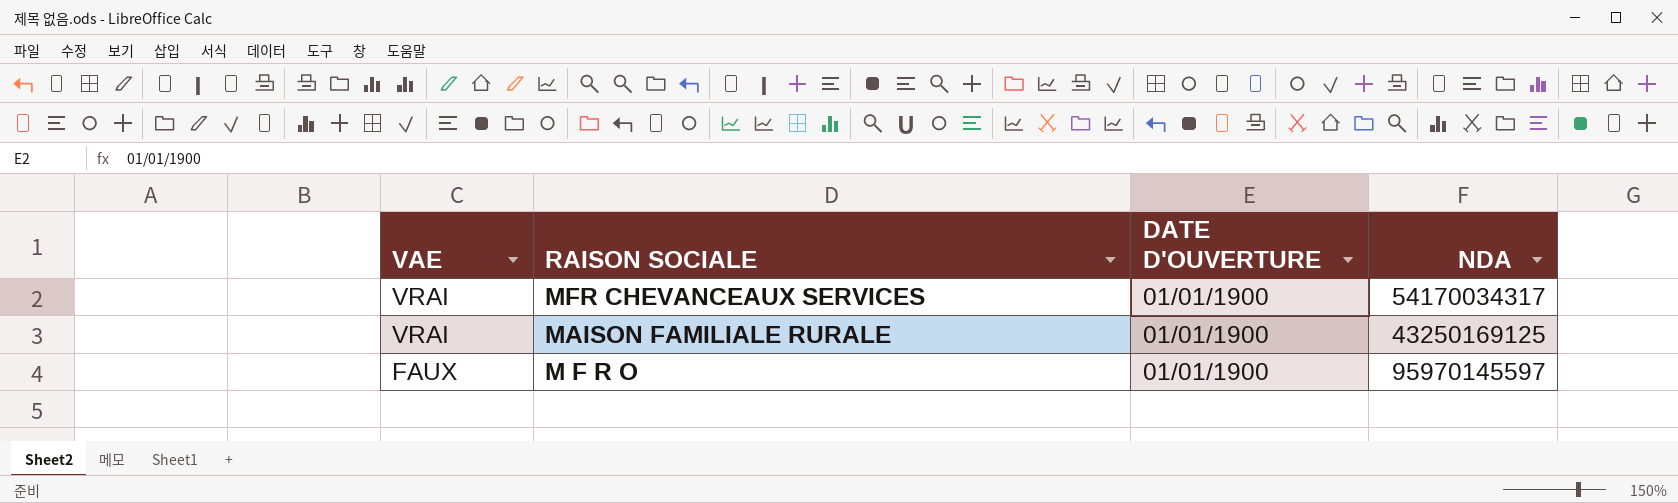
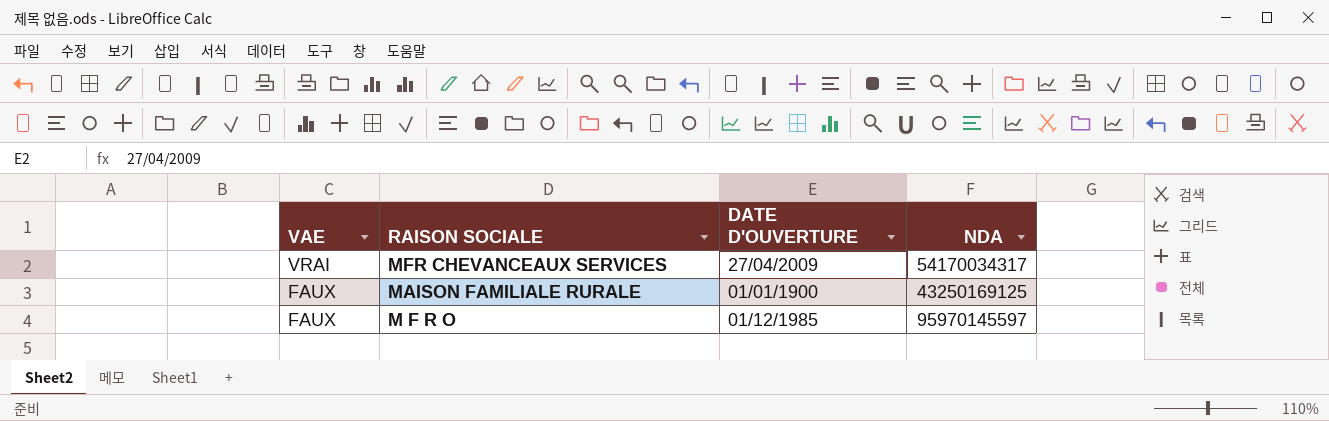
MFR CHEVANCEAUX SERVICES | DATE D'OUVERTURE: 01/01/1900 -> 27/04/2009
MAISON FAMILIALE RURALE | VAE: VRAI -> FAUX
M F R O | DATE D'OUVERTURE: 01/01/1900 -> 01/12/1985

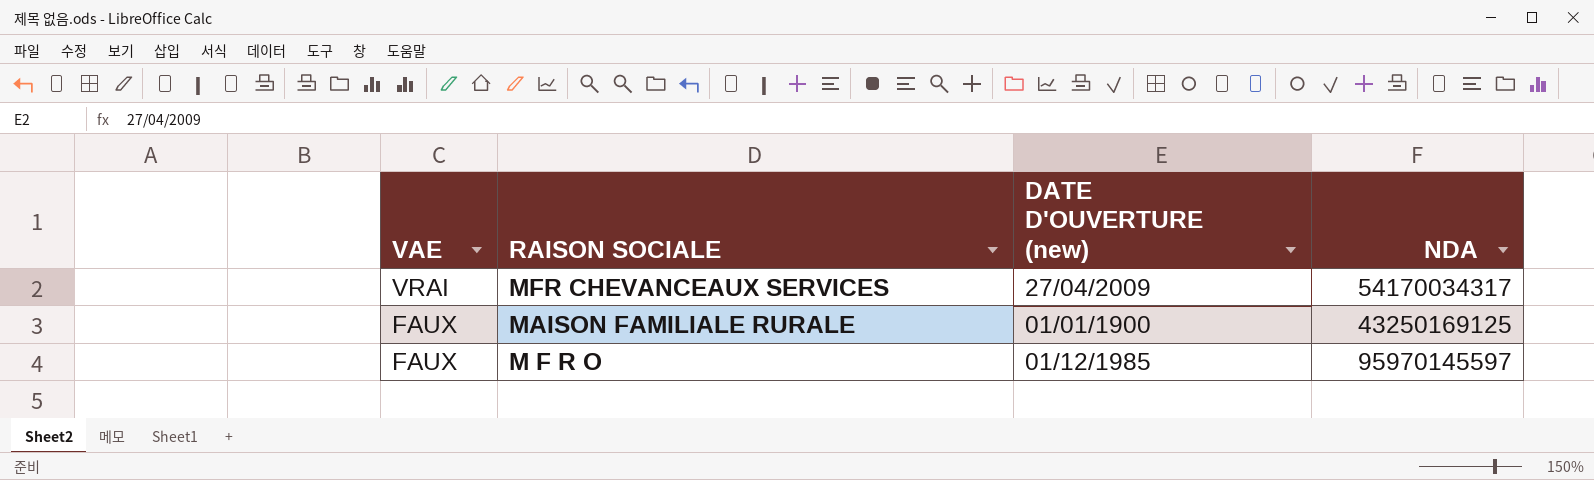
column name: DATE D'OUVERTURE -> DATE D'OUVERTURE (new)

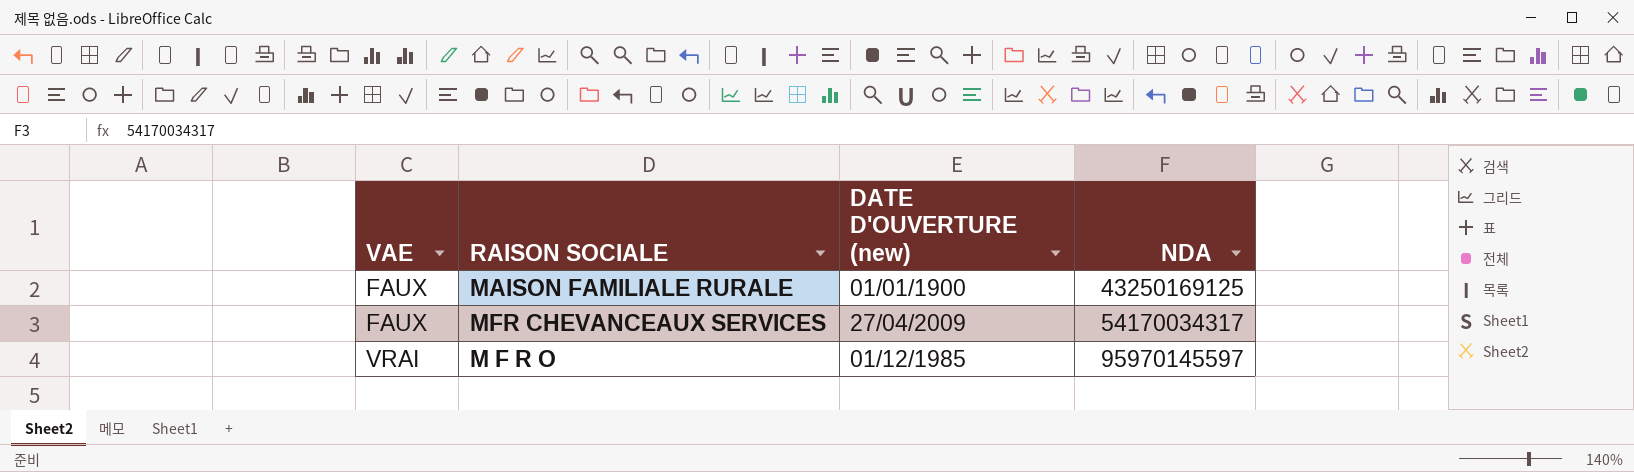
row order: VAE descending -> VAE ascending
MFR CHEVANCEAUX SERVICES | VAE: VRAI -> FAUX
M F R O | VAE: FAUX -> VRAI

